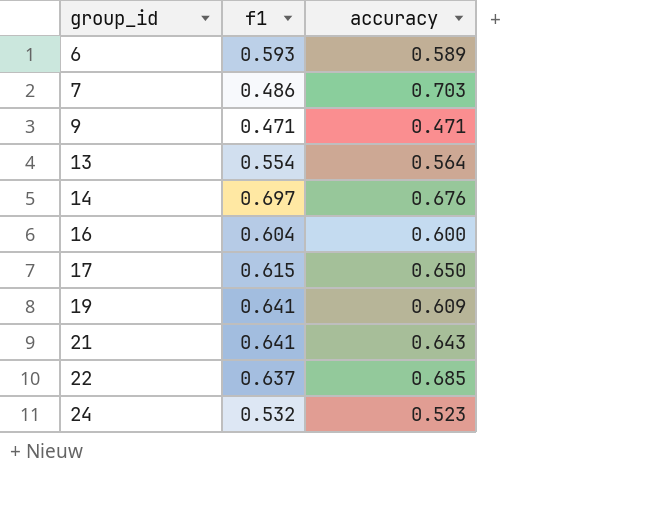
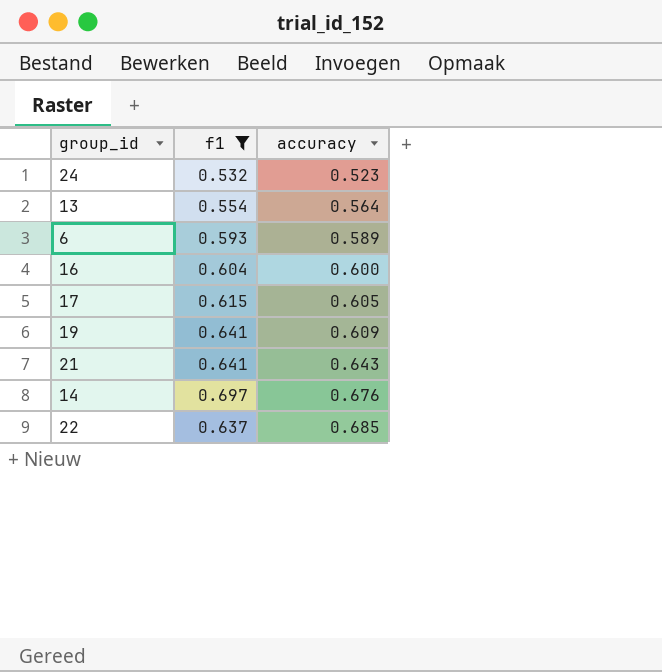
filter: none -> f1 >= 0.532
row order: group_id ascending -> accuracy ascending
17 | accuracy: 0.650 -> 0.605

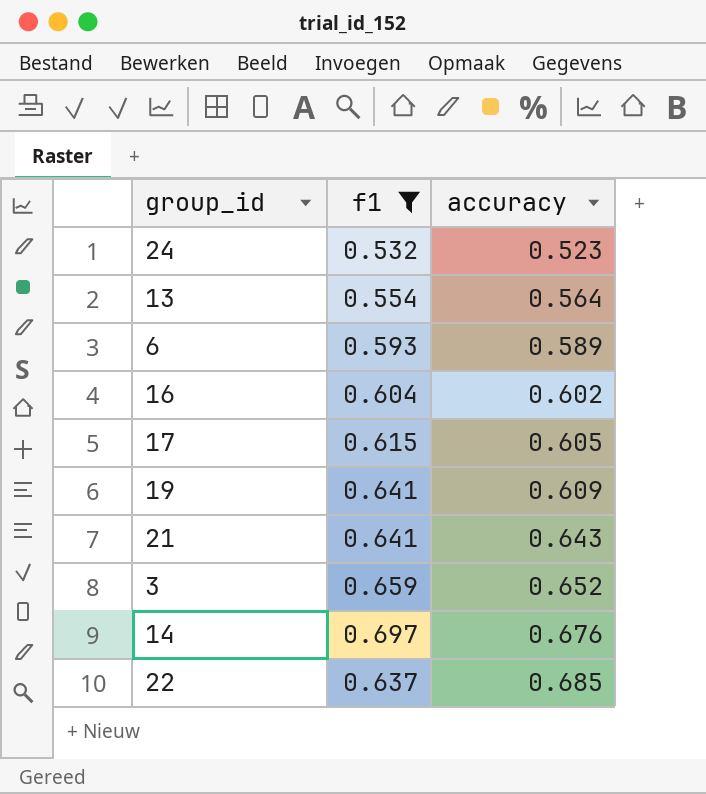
16 | accuracy: 0.600 -> 0.602
row 3: none -> 0.659 | 0.652

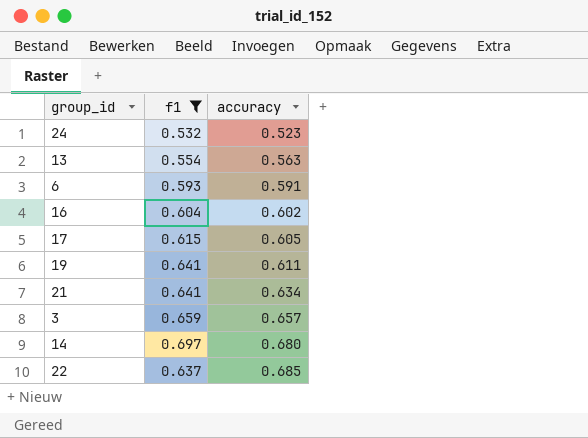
13 | accuracy: 0.564 -> 0.563
6 | accuracy: 0.589 -> 0.591
19 | accuracy: 0.609 -> 0.611
21 | accuracy: 0.643 -> 0.634
3 | accuracy: 0.652 -> 0.657
14 | accuracy: 0.676 -> 0.680

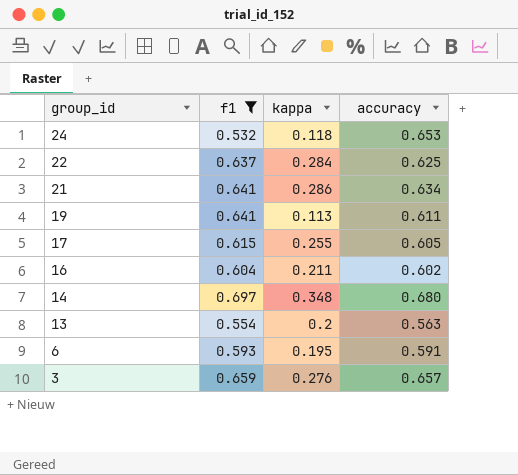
row order: accuracy ascending -> group_id descending
column kappa | position: none -> 3
24 | accuracy: 0.523 -> 0.653
22 | accuracy: 0.685 -> 0.625

